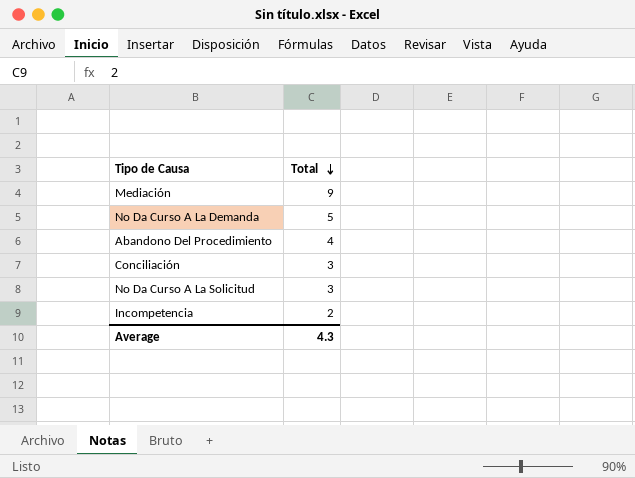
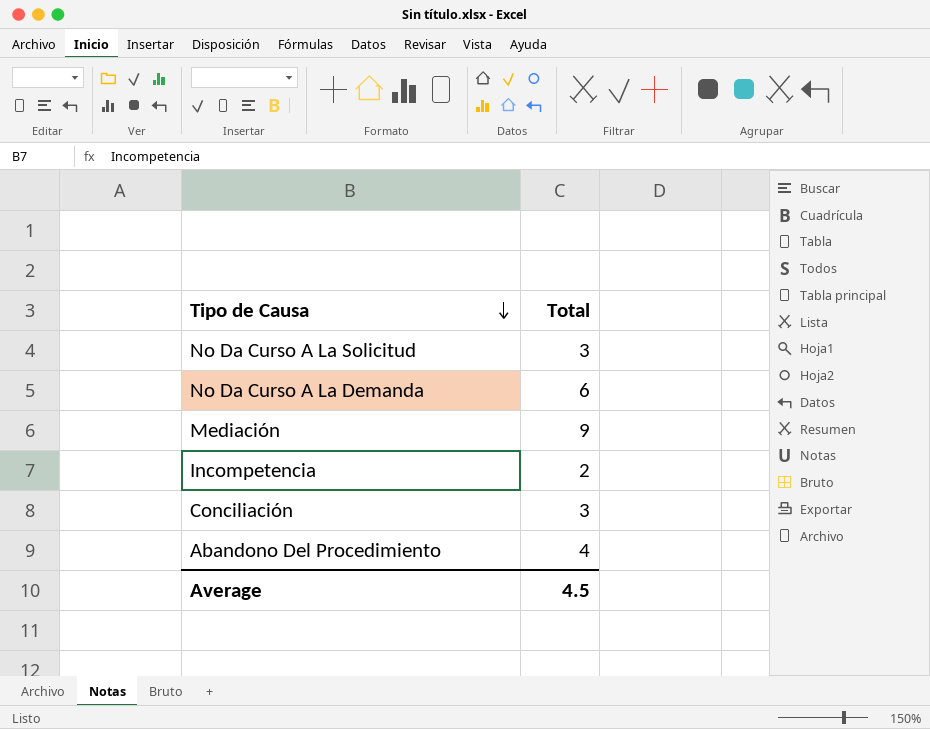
row order: Total descending -> Tipo de Causa descending
No Da Curso A La Demanda | Total: 5 -> 6
Average | Total: 4.3 -> 4.5

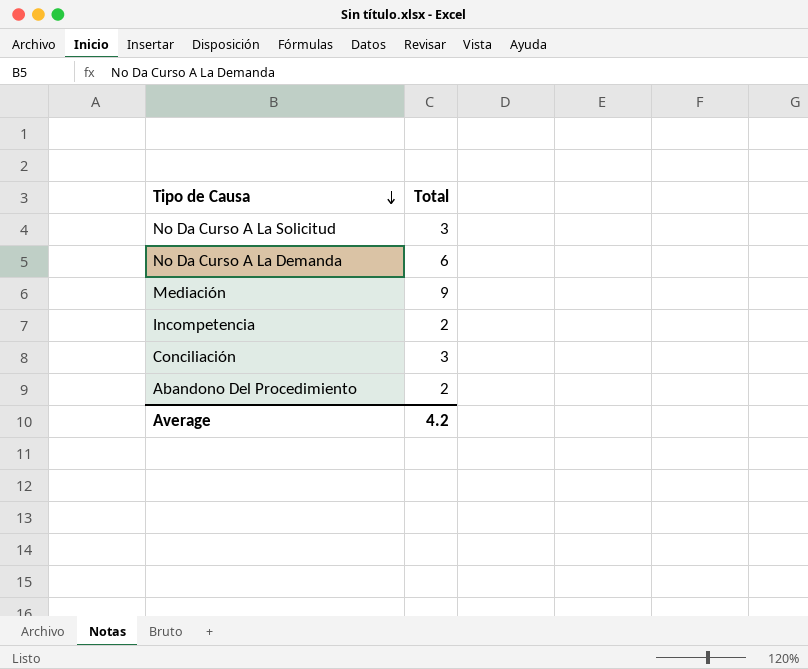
Abandono Del Procedimiento | Total: 4 -> 2
Average | Total: 4.5 -> 4.2

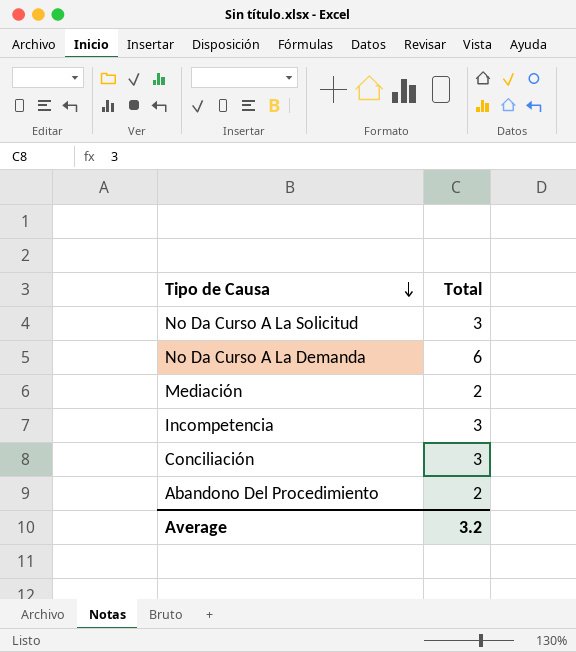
Mediación | Total: 9 -> 2
Incompetencia | Total: 2 -> 3
Average | Total: 4.2 -> 3.2

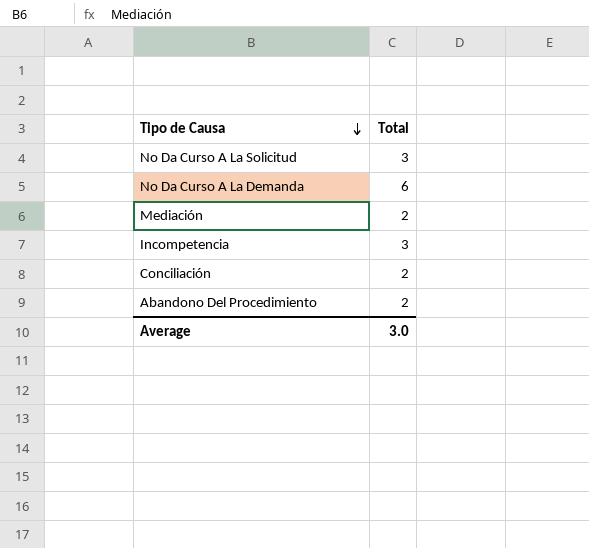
Conciliación | Total: 3 -> 2
Average | Total: 3.2 -> 3.0

